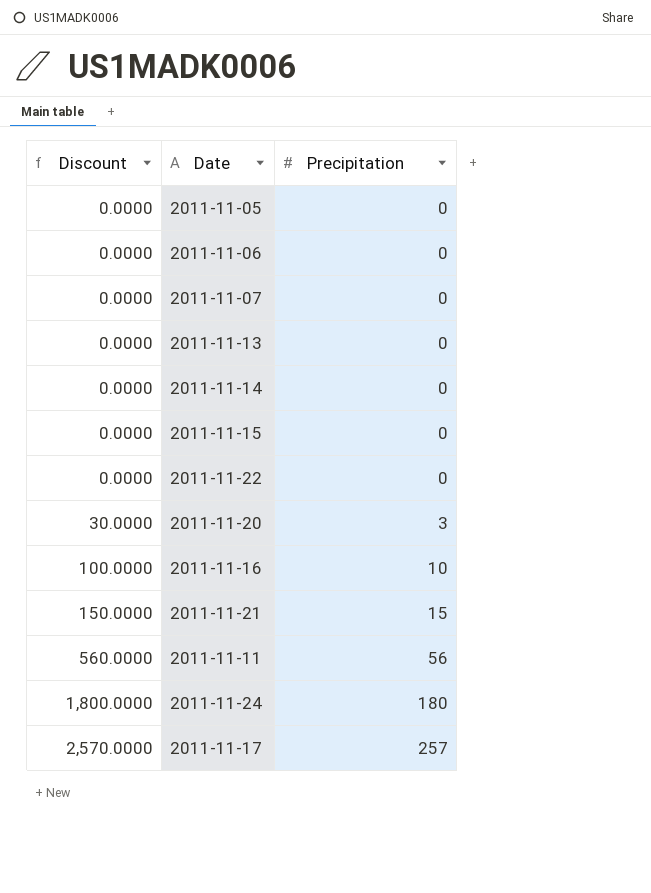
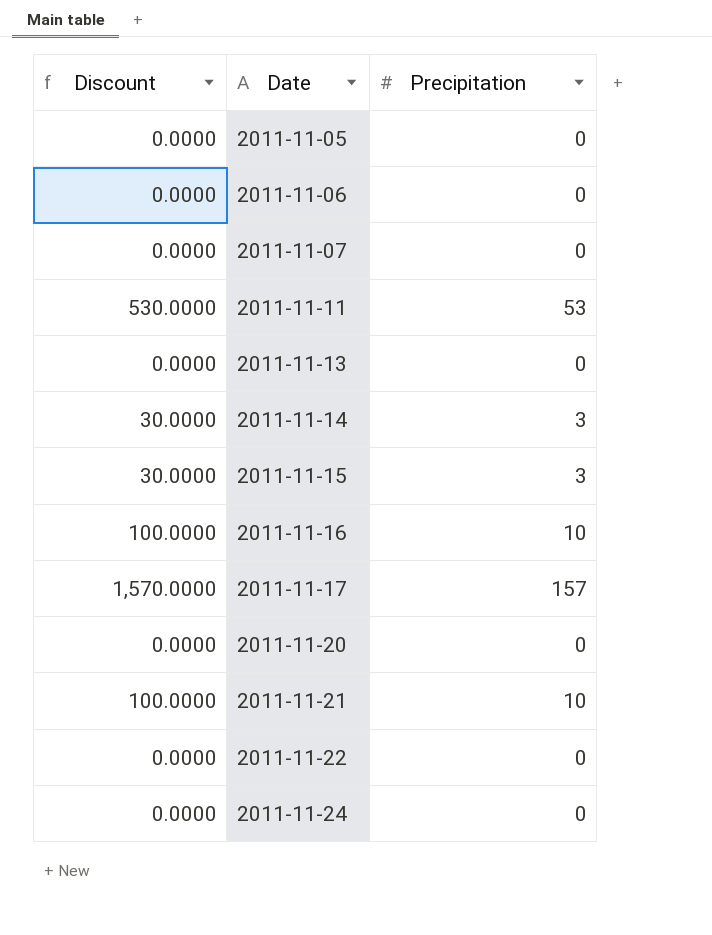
row order: Discount ascending -> Date ascending
2011-11-11 | Discount: 560.0000 -> 530.0000
2011-11-11 | Precipitation: 56 -> 53
2011-11-14 | Discount: 0.0000 -> 30.0000
2011-11-14 | Precipitation: 0 -> 3
2011-11-15 | Discount: 0.0000 -> 30.0000
2011-11-15 | Precipitation: 0 -> 3
2011-11-17 | Discount: 2,570.0000 -> 1,570.0000
2011-11-17 | Precipitation: 257 -> 157
2011-11-20 | Discount: 30.0000 -> 0.0000
2011-11-20 | Precipitation: 3 -> 0
2011-11-21 | Discount: 150.0000 -> 100.0000
2011-11-21 | Precipitation: 15 -> 10
2011-11-24 | Discount: 1,800.0000 -> 0.0000
2011-11-24 | Precipitation: 180 -> 0

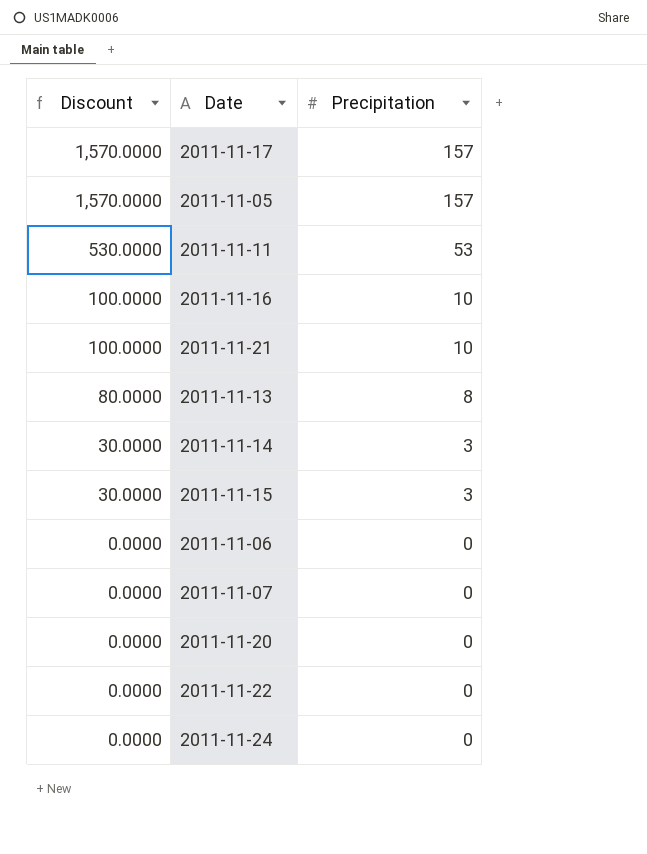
row order: Date ascending -> Discount descending
2011-11-05 | Discount: 0.0000 -> 1,570.0000
2011-11-05 | Precipitation: 0 -> 157
2011-11-13 | Discount: 0.0000 -> 80.0000
2011-11-13 | Precipitation: 0 -> 8

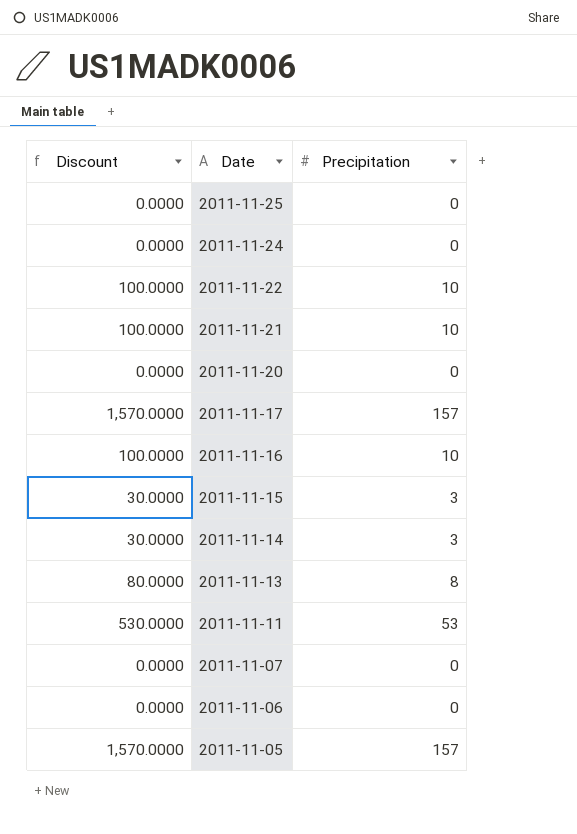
row order: Discount descending -> Date descending
row 2011-11-25: none -> 0.0000 | 0
2011-11-22 | Discount: 0.0000 -> 100.0000
2011-11-22 | Precipitation: 0 -> 10

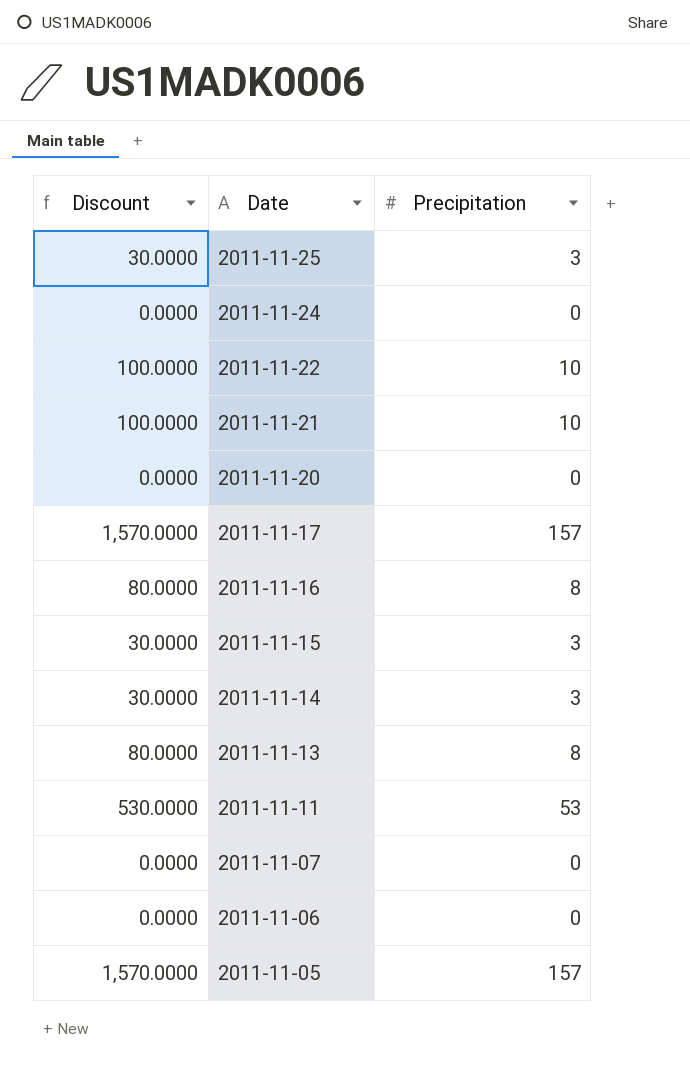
2011-11-25 | Discount: 0.0000 -> 30.0000
2011-11-25 | Precipitation: 0 -> 3
2011-11-16 | Discount: 100.0000 -> 80.0000
2011-11-16 | Precipitation: 10 -> 8

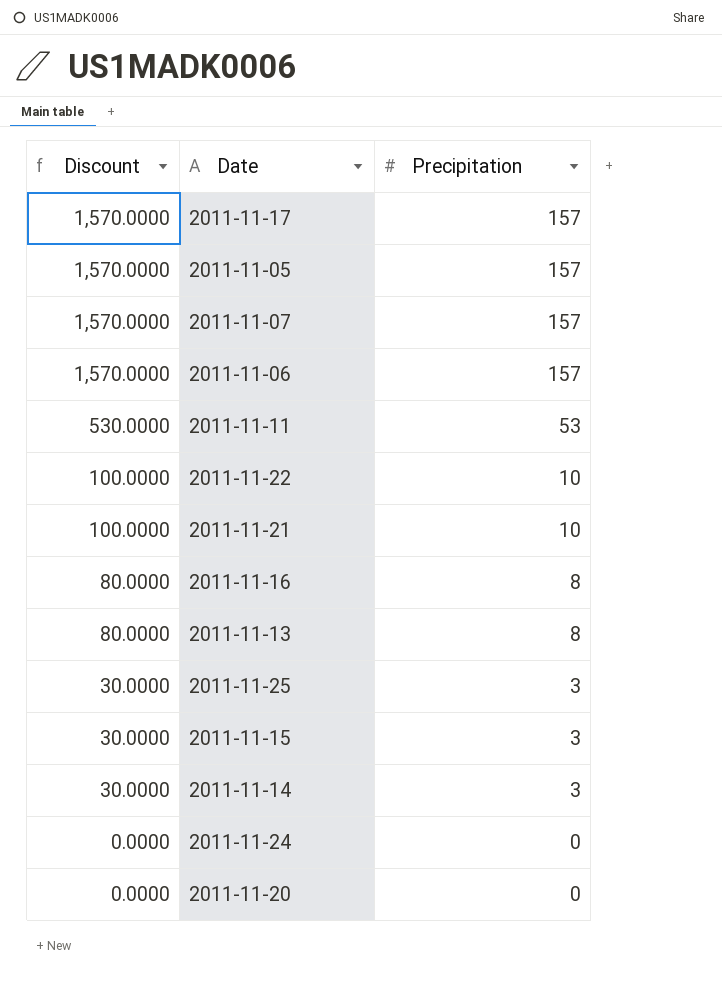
row order: Date descending -> Discount descending
2011-11-07 | Discount: 0.0000 -> 1,570.0000
2011-11-07 | Precipitation: 0 -> 157
2011-11-06 | Discount: 0.0000 -> 1,570.0000
2011-11-06 | Precipitation: 0 -> 157

